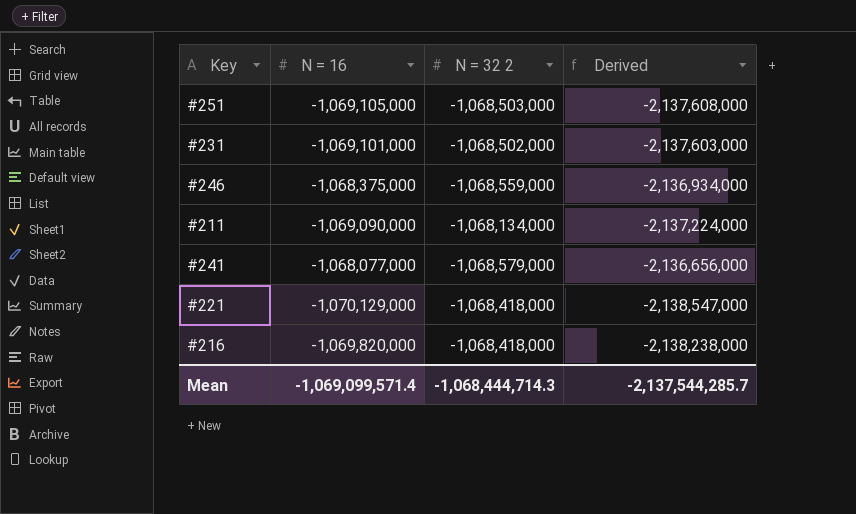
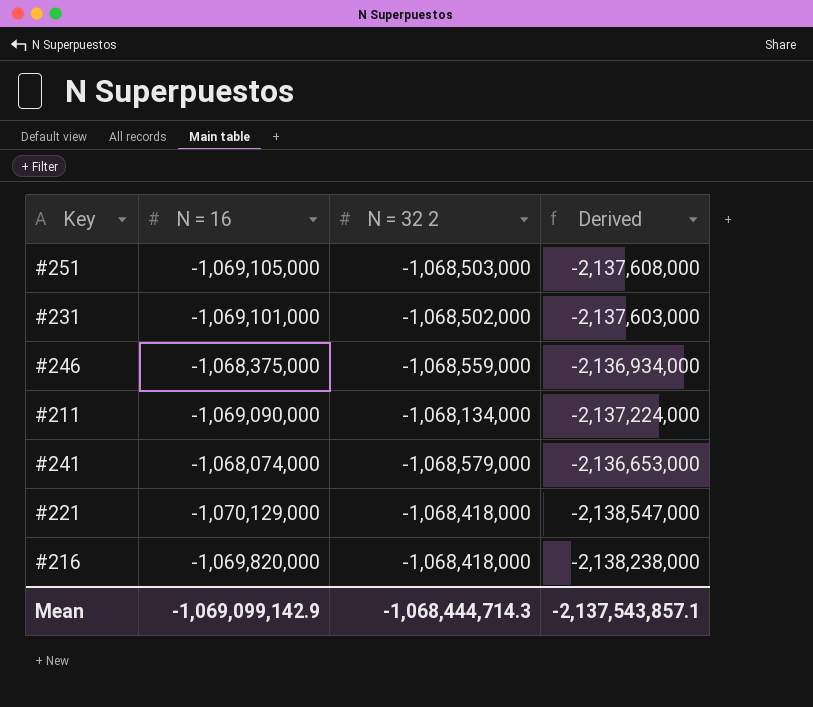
#241 | N = 16: -1,068,077,000 -> -1,068,074,000
#241 | Derived: -2,136,656,000 -> -2,136,653,000
Mean | N = 16: -1,069,099,571.4 -> -1,069,099,142.9
Mean | Derived: -2,137,544,285.7 -> -2,137,543,857.1

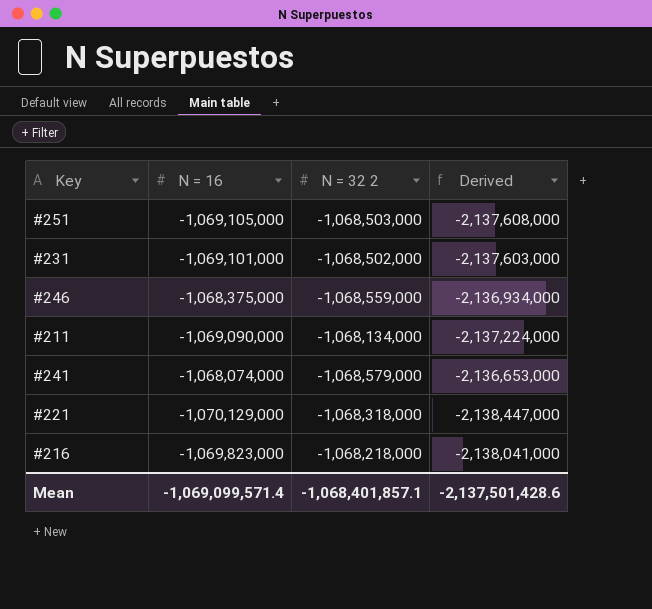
#221 | N = 32 2: -1,068,418,000 -> -1,068,318,000
#221 | Derived: -2,138,547,000 -> -2,138,447,000
#216 | N = 16: -1,069,820,000 -> -1,069,823,000
#216 | N = 32 2: -1,068,418,000 -> -1,068,218,000
#216 | Derived: -2,138,238,000 -> -2,138,041,000
Mean | N = 16: -1,069,099,142.9 -> -1,069,099,571.4
Mean | N = 32 2: -1,068,444,714.3 -> -1,068,401,857.1
Mean | Derived: -2,137,543,857.1 -> -2,137,501,428.6

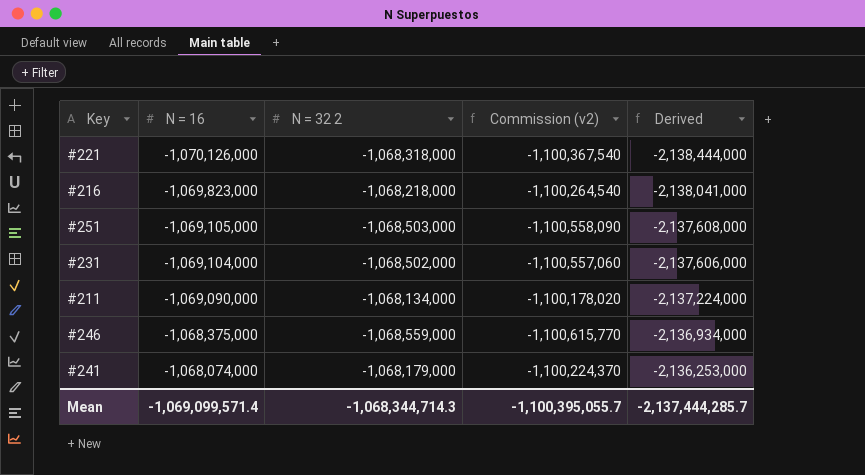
row order: none -> N = 16 ascending
column Commission (v2) | formula: none -> [N = 32 2] * 1.03
#221 | N = 16: -1,070,129,000 -> -1,070,126,000
#221 | Derived: -2,138,447,000 -> -2,138,444,000
#231 | N = 16: -1,069,101,000 -> -1,069,104,000
#231 | Derived: -2,137,603,000 -> -2,137,606,000
#241 | N = 32 2: -1,068,579,000 -> -1,068,179,000
#241 | Derived: -2,136,653,000 -> -2,136,253,000
Mean | N = 32 2: -1,068,401,857.1 -> -1,068,344,714.3
Mean | Derived: -2,137,501,428.6 -> -2,137,444,285.7

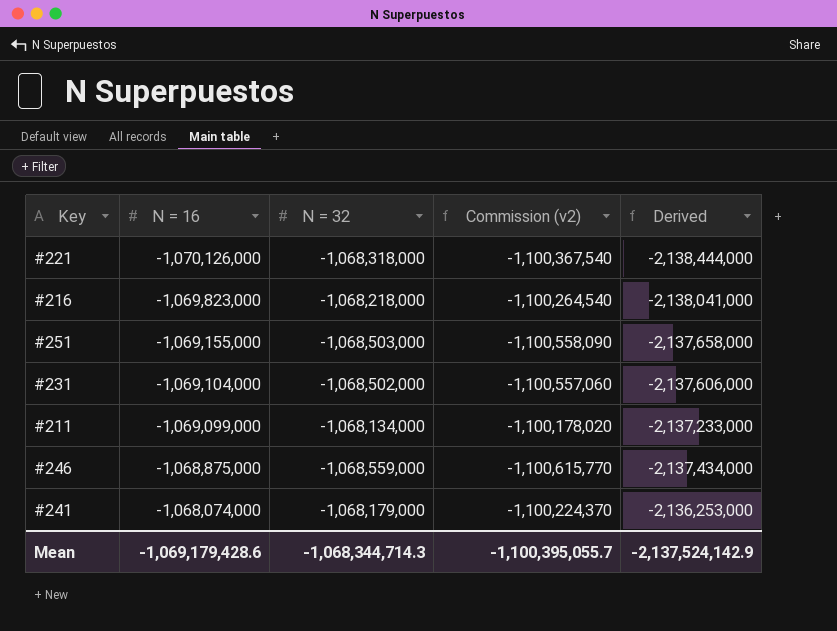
column name: N = 32 2 -> N = 32
#251 | N = 16: -1,069,105,000 -> -1,069,155,000
#251 | Derived: -2,137,608,000 -> -2,137,658,000
#211 | N = 16: -1,069,090,000 -> -1,069,099,000
#211 | Derived: -2,137,224,000 -> -2,137,233,000
#246 | N = 16: -1,068,375,000 -> -1,068,875,000
#246 | Derived: -2,136,934,000 -> -2,137,434,000
Mean | N = 16: -1,069,099,571.4 -> -1,069,179,428.6
Mean | Derived: -2,137,444,285.7 -> -2,137,524,142.9

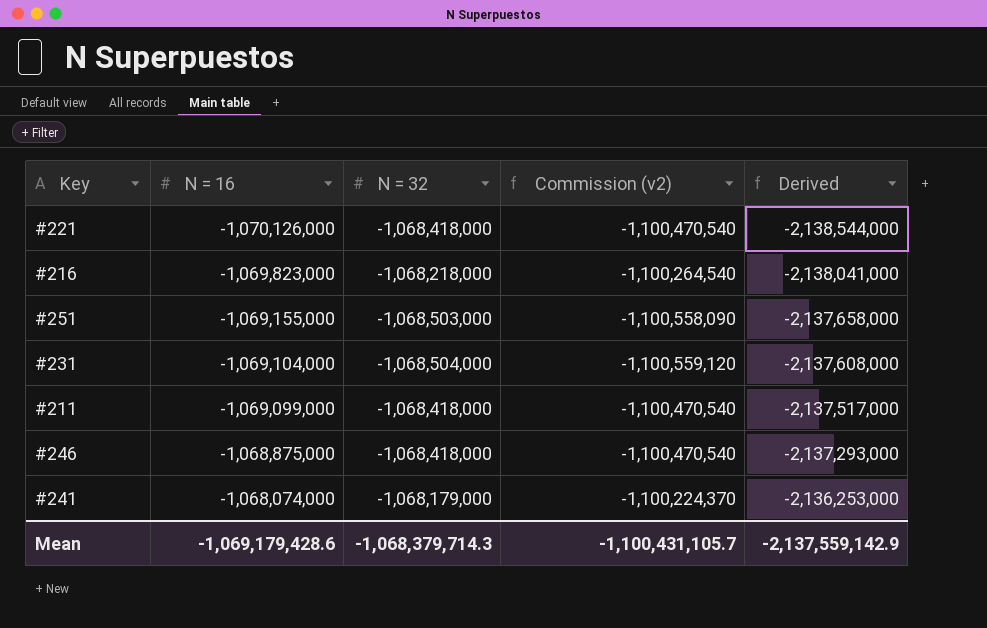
#221 | N = 32: -1,068,318,000 -> -1,068,418,000
#221 | Commission (v2): -1,100,367,540 -> -1,100,470,540
#221 | Derived: -2,138,444,000 -> -2,138,544,000
#231 | N = 32: -1,068,502,000 -> -1,068,504,000
#231 | Commission (v2): -1,100,557,060 -> -1,100,559,120
#231 | Derived: -2,137,606,000 -> -2,137,608,000
#211 | N = 32: -1,068,134,000 -> -1,068,418,000
#211 | Commission (v2): -1,100,178,020 -> -1,100,470,540
#211 | Derived: -2,137,233,000 -> -2,137,517,000
#246 | N = 32: -1,068,559,000 -> -1,068,418,000
#246 | Commission (v2): -1,100,615,770 -> -1,100,470,540
#246 | Derived: -2,137,434,000 -> -2,137,293,000
Mean | N = 32: -1,068,344,714.3 -> -1,068,379,714.3
Mean | Commission (v2): -1,100,395,055.7 -> -1,100,431,105.7
Mean | Derived: -2,137,524,142.9 -> -2,137,559,142.9

